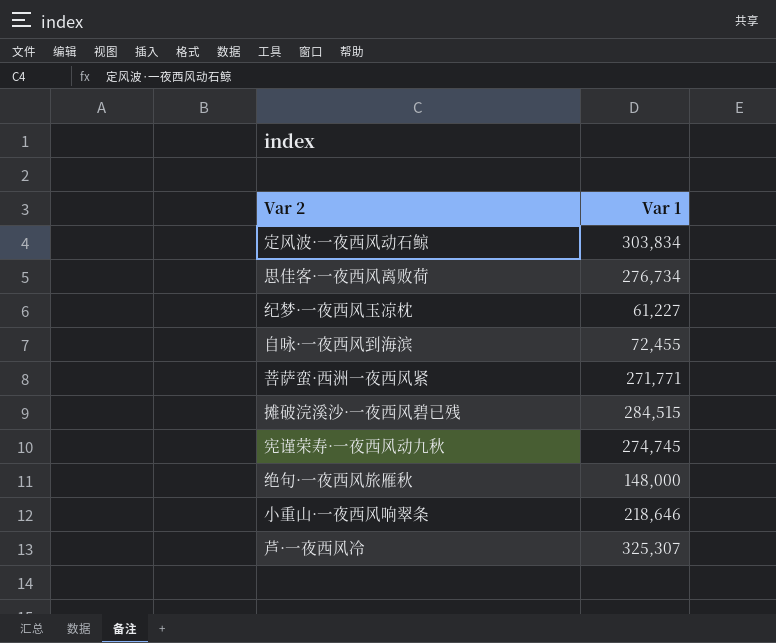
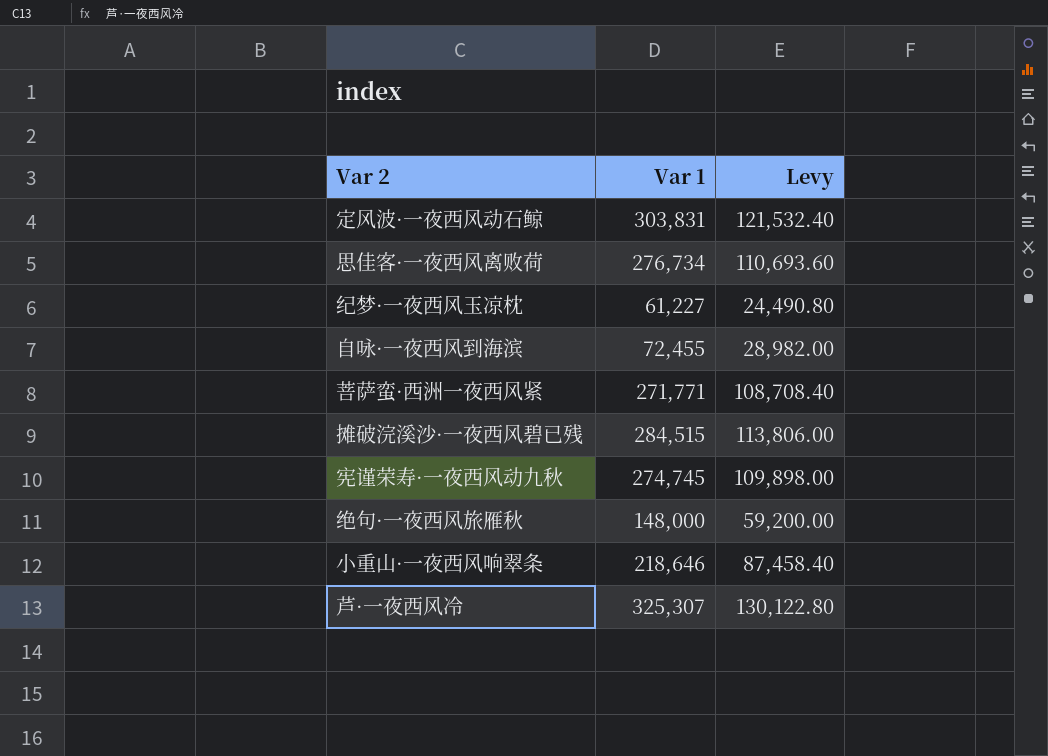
column Levy | formula: none -> [Var 1] * 0.4
定风波·一夜西风动石鲸 | Var 1: 303,834 -> 303,831

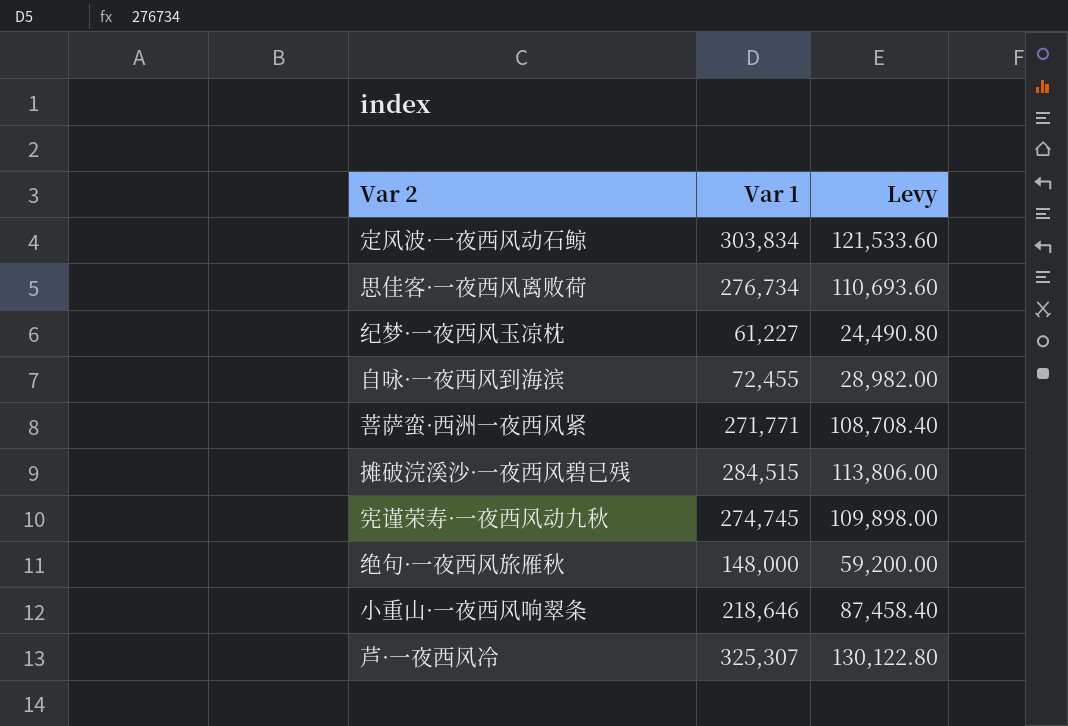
定风波·一夜西风动石鲸 | Var 1: 303,831 -> 303,834
定风波·一夜西风动石鲸 | Levy: 121,532.40 -> 121,533.60

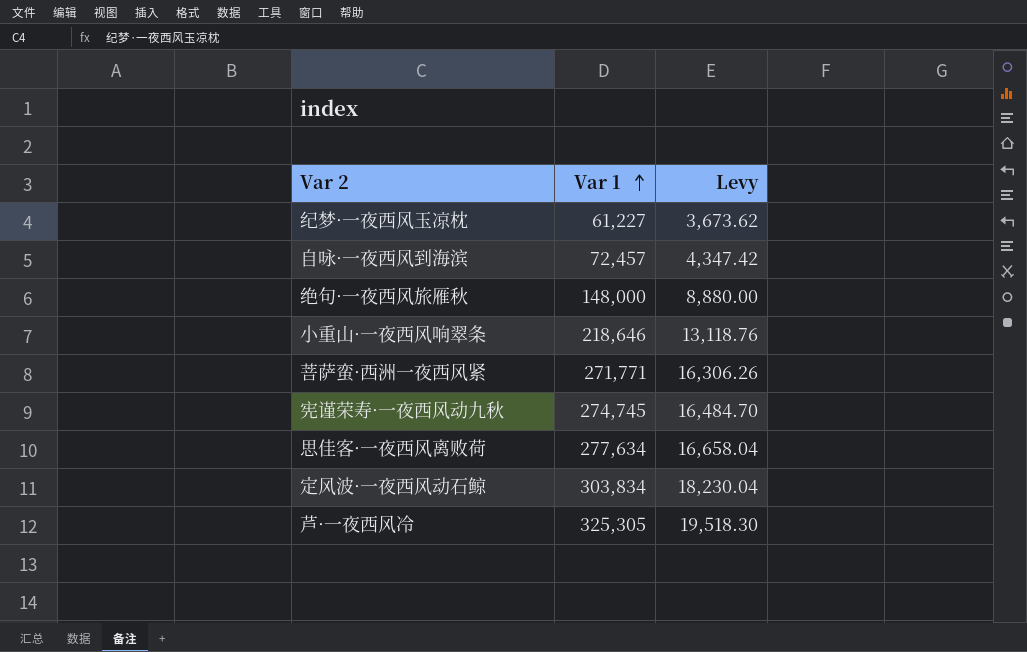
row order: none -> Var 1 ascending
column Levy | formula: [Var 1] * 0.4 -> [Var 1] * 0.06
row 摊破浣溪沙·一夜西风碧已残: 284,515 | 113,806.00 -> none
自咏·一夜西风到海滨 | Var 1: 72,455 -> 72,457
思佳客·一夜西风离败荷 | Var 1: 276,734 -> 277,634
芦·一夜西风冷 | Var 1: 325,307 -> 325,305

